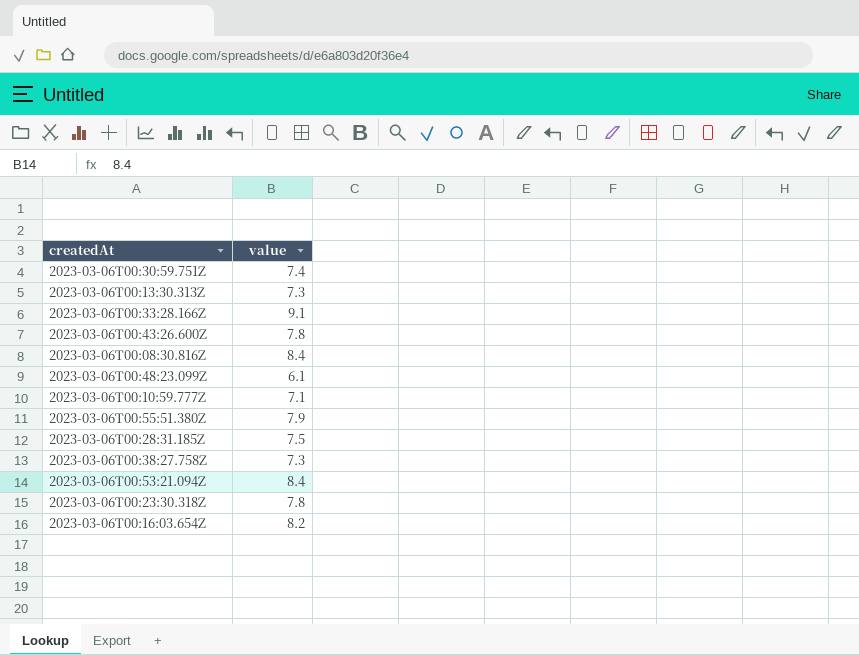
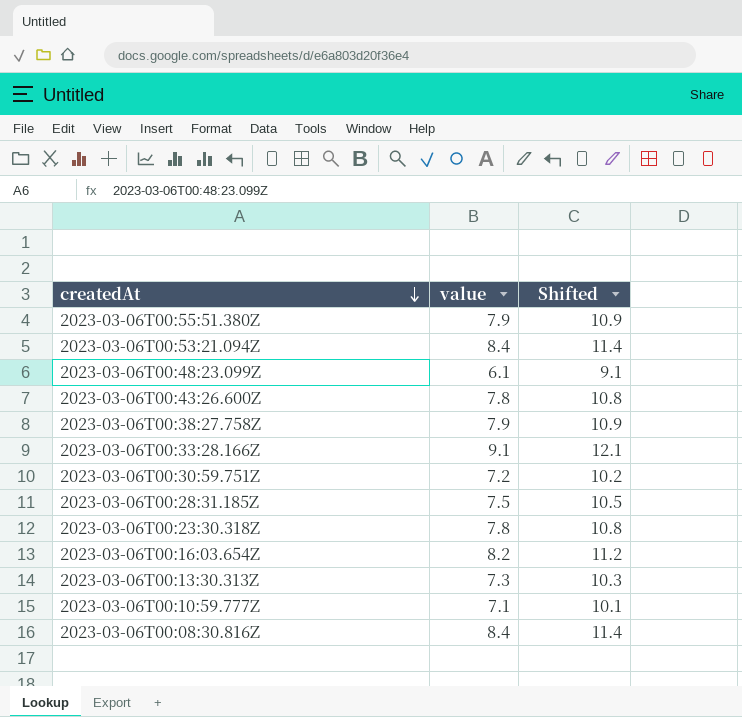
row order: none -> createdAt descending
column Shifted | formula: none -> [value] + 3
2023-03-06T00:38:27.758Z | value: 7.3 -> 7.9
2023-03-06T00:30:59.751Z | value: 7.4 -> 7.2

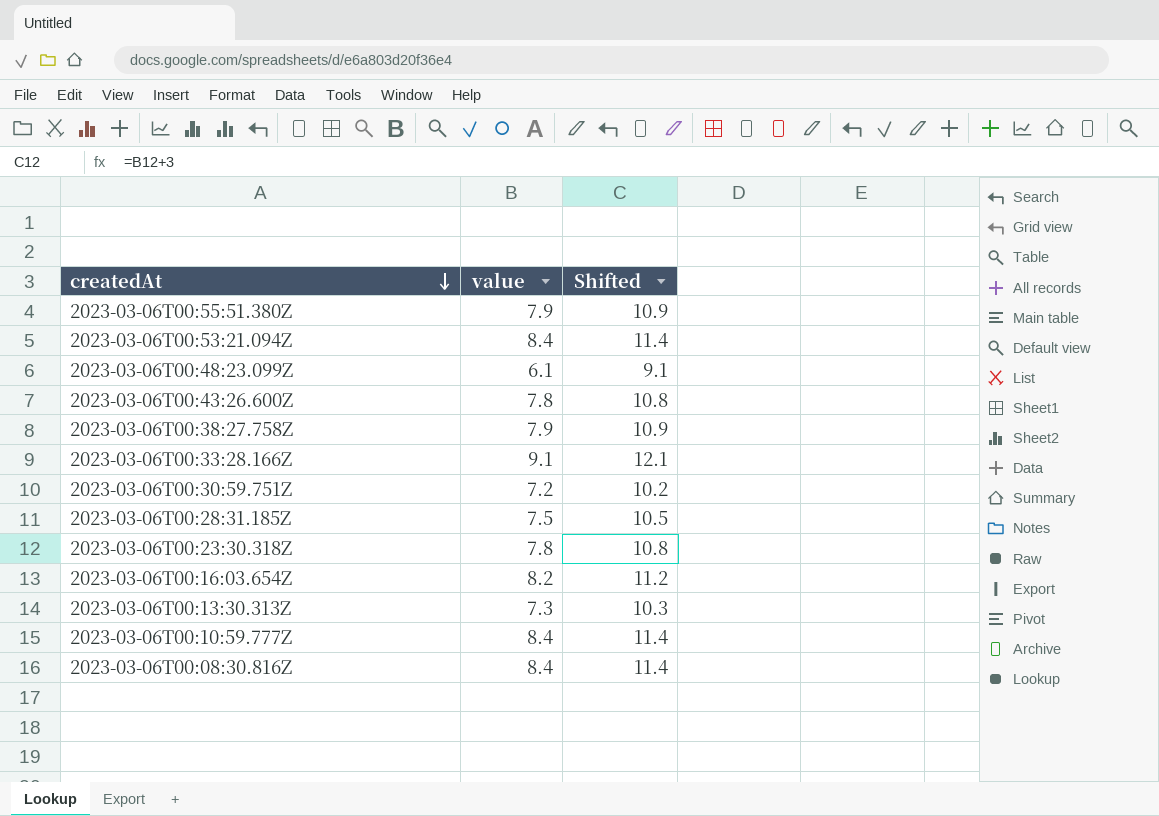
2023-03-06T00:10:59.777Z | value: 7.1 -> 8.4
2023-03-06T00:10:59.777Z | Shifted: 10.1 -> 11.4

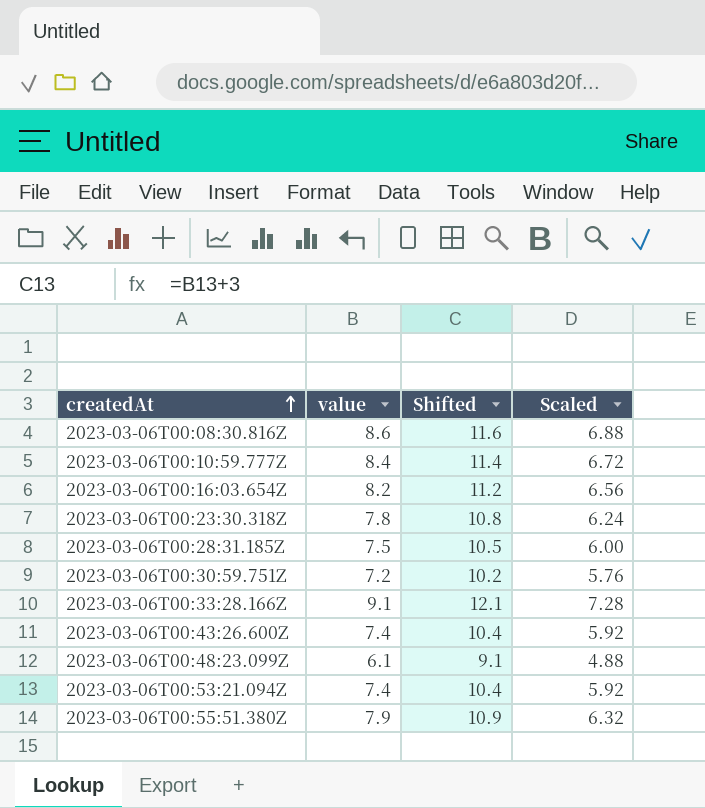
row order: createdAt descending -> createdAt ascending
column Scaled | formula: none -> [value] * 0.8
row 2023-03-06T00:38:27.758Z: 7.9 | 10.9 -> none
row 2023-03-06T00:13:30.313Z: 7.3 | 10.3 -> none
2023-03-06T00:08:30.816Z | value: 8.4 -> 8.6
2023-03-06T00:08:30.816Z | Shifted: 11.4 -> 11.6
2023-03-06T00:43:26.600Z | value: 7.8 -> 7.4
2023-03-06T00:43:26.600Z | Shifted: 10.8 -> 10.4
2023-03-06T00:53:21.094Z | value: 8.4 -> 7.4
2023-03-06T00:53:21.094Z | Shifted: 11.4 -> 10.4

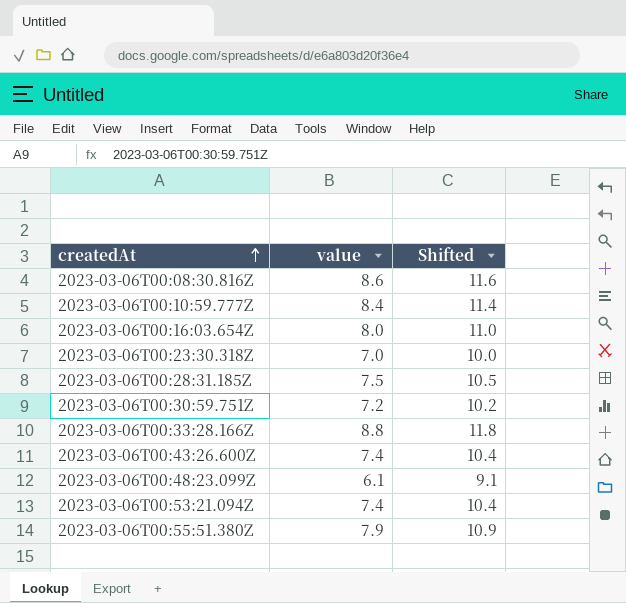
column Scaled | formula: [value] * 0.8 -> none
2023-03-06T00:16:03.654Z | value: 8.2 -> 8.0
2023-03-06T00:16:03.654Z | Shifted: 11.2 -> 11.0
2023-03-06T00:23:30.318Z | value: 7.8 -> 7.0
2023-03-06T00:23:30.318Z | Shifted: 10.8 -> 10.0
2023-03-06T00:33:28.166Z | value: 9.1 -> 8.8
2023-03-06T00:33:28.166Z | Shifted: 12.1 -> 11.8

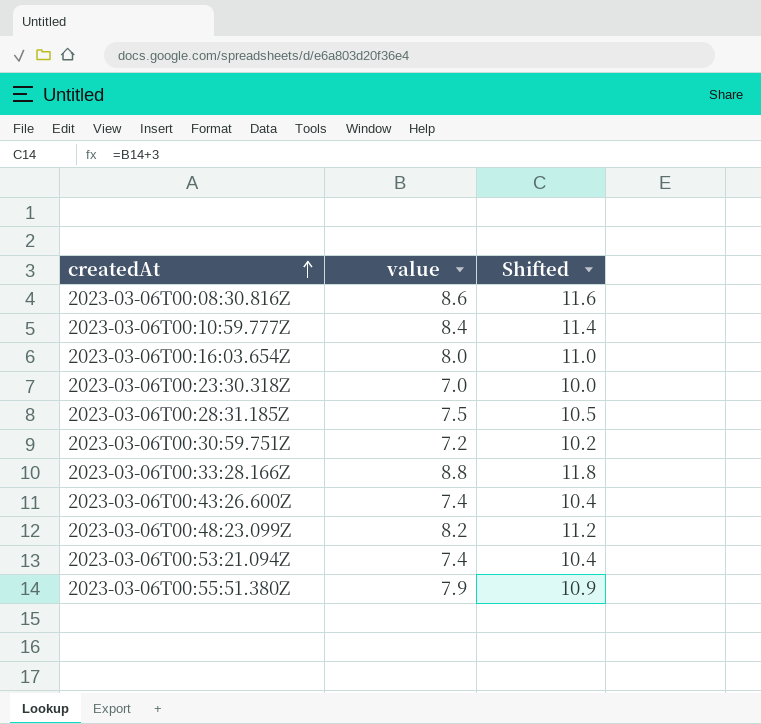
2023-03-06T00:48:23.099Z | value: 6.1 -> 8.2
2023-03-06T00:48:23.099Z | Shifted: 9.1 -> 11.2

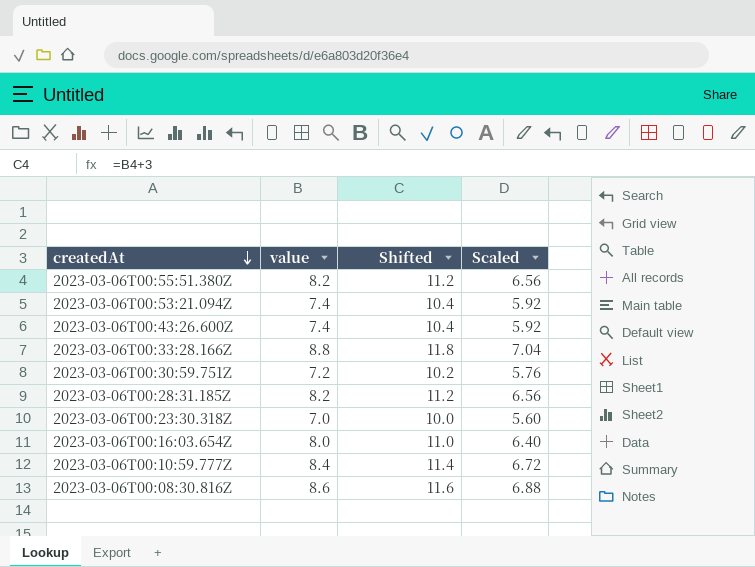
row order: createdAt ascending -> createdAt descending
column Scaled | formula: none -> [value] * 0.8
row 2023-03-06T00:48:23.099Z: 8.2 | 11.2 -> none
2023-03-06T00:55:51.380Z | value: 7.9 -> 8.2
2023-03-06T00:55:51.380Z | Shifted: 10.9 -> 11.2
2023-03-06T00:28:31.185Z | value: 7.5 -> 8.2
2023-03-06T00:28:31.185Z | Shifted: 10.5 -> 11.2

